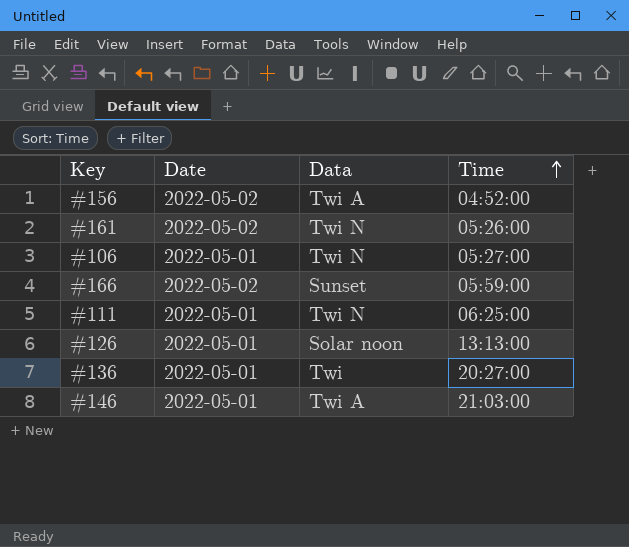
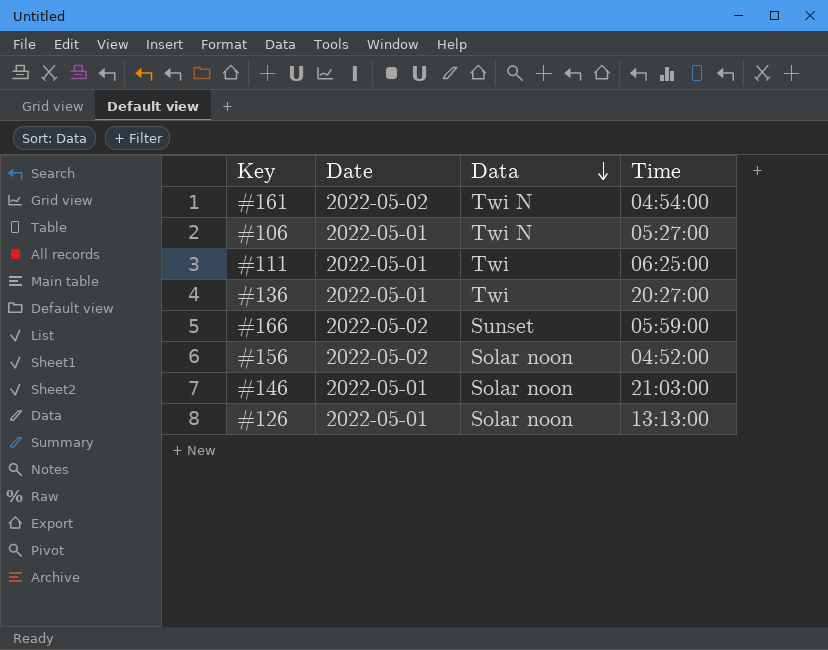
row order: Time ascending -> Data descending
#161 | Time: 05:26:00 -> 04:54:00
#111 | Data: Twi N -> Twi
#156 | Data: Twi A -> Solar noon
#146 | Data: Twi A -> Solar noon

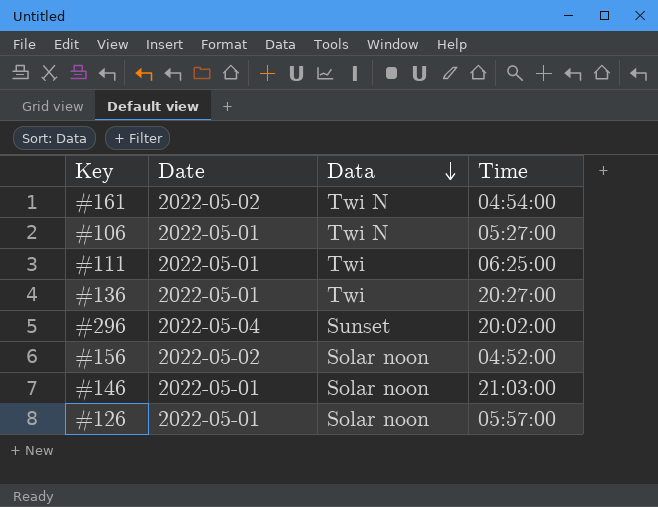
row #166: 2022-05-02 | Sunset | 05:59:00 -> none
row #296: none -> 2022-05-04 | Sunset | 20:02:00
#126 | Time: 13:13:00 -> 05:57:00

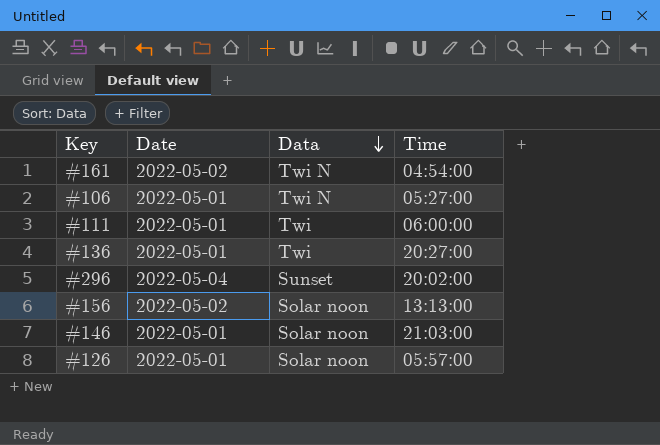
#111 | Time: 06:25:00 -> 06:00:00
#156 | Time: 04:52:00 -> 13:13:00

